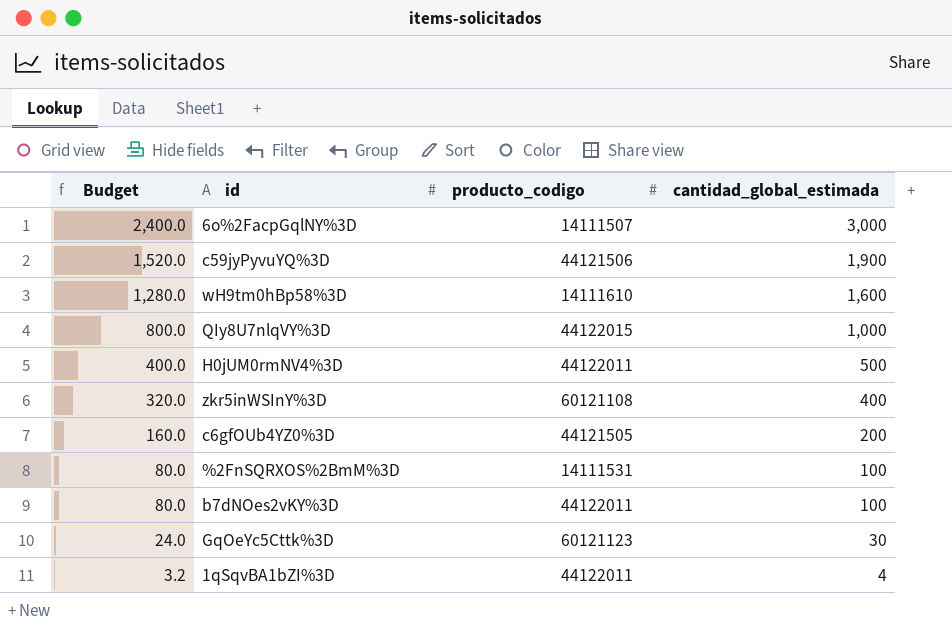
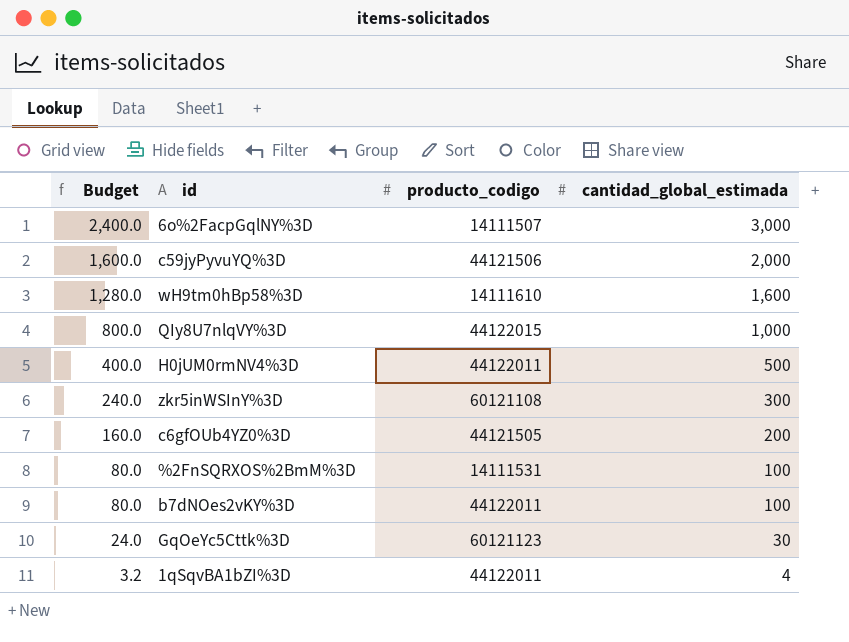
c59jyPyvuYQ%3D | Budget: 1,520.0 -> 1,600.0
c59jyPyvuYQ%3D | cantidad_global_estimada: 1,900 -> 2,000
zkr5inWSInY%3D | Budget: 320.0 -> 240.0
zkr5inWSInY%3D | cantidad_global_estimada: 400 -> 300

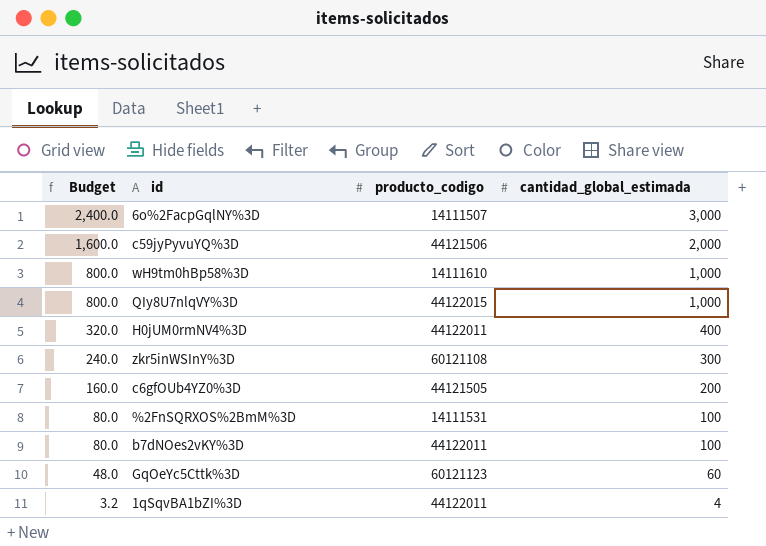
wH9tm0hBp58%3D | Budget: 1,280.0 -> 800.0
wH9tm0hBp58%3D | cantidad_global_estimada: 1,600 -> 1,000
H0jUM0rmNV4%3D | Budget: 400.0 -> 320.0
H0jUM0rmNV4%3D | cantidad_global_estimada: 500 -> 400
GqOeYc5Cttk%3D | Budget: 24.0 -> 48.0
GqOeYc5Cttk%3D | cantidad_global_estimada: 30 -> 60

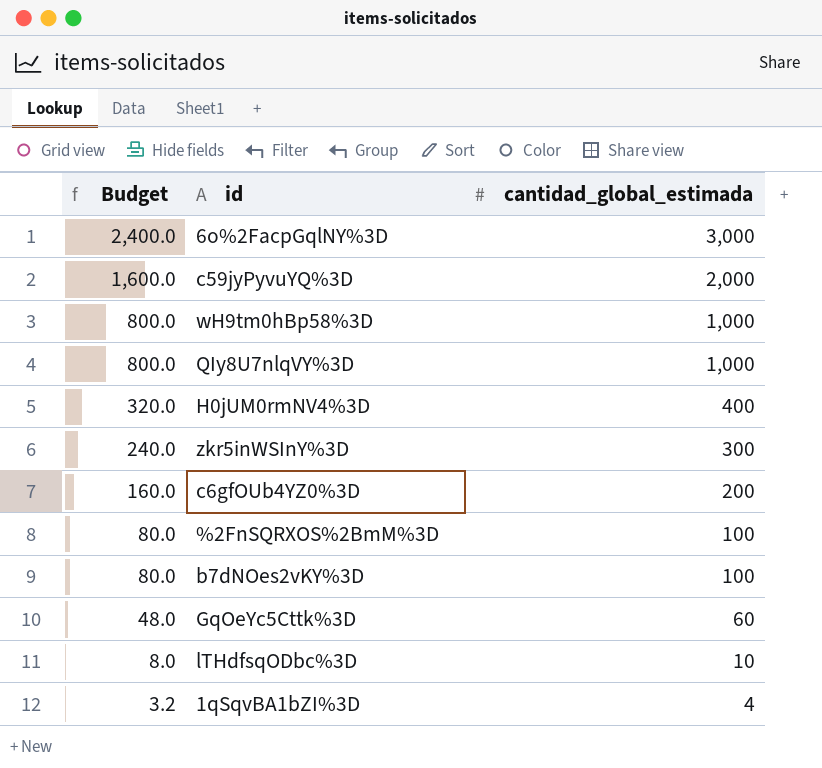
column producto_codigo | position: 3 -> none
row lTHdfsqODbc%3D: none -> 8.0 | 10

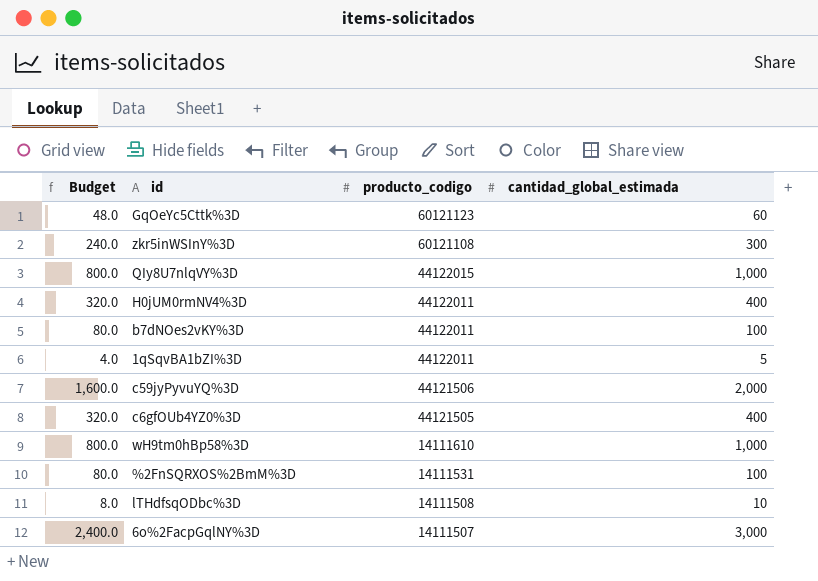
row order: Budget descending -> producto_codigo descending
column producto_codigo | position: none -> 3
1qSqvBA1bZI%3D | Budget: 3.2 -> 4.0
1qSqvBA1bZI%3D | cantidad_global_estimada: 4 -> 5
c6gfOUb4YZ0%3D | Budget: 160.0 -> 320.0
c6gfOUb4YZ0%3D | cantidad_global_estimada: 200 -> 400

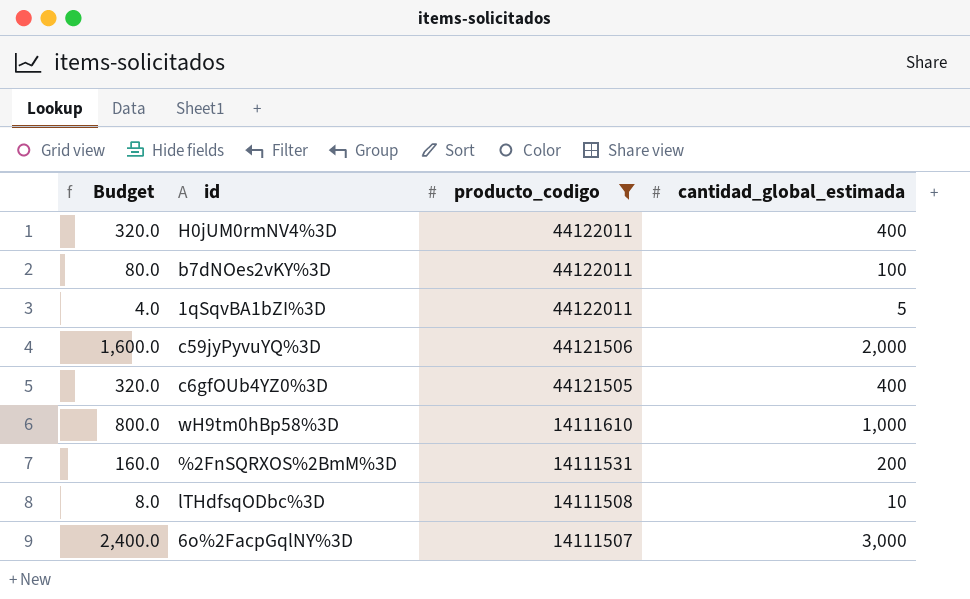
filter: none -> producto_codigo <= 44122011
%2FnSQRXOS%2BmM%3D | Budget: 80.0 -> 160.0
%2FnSQRXOS%2BmM%3D | cantidad_global_estimada: 100 -> 200

